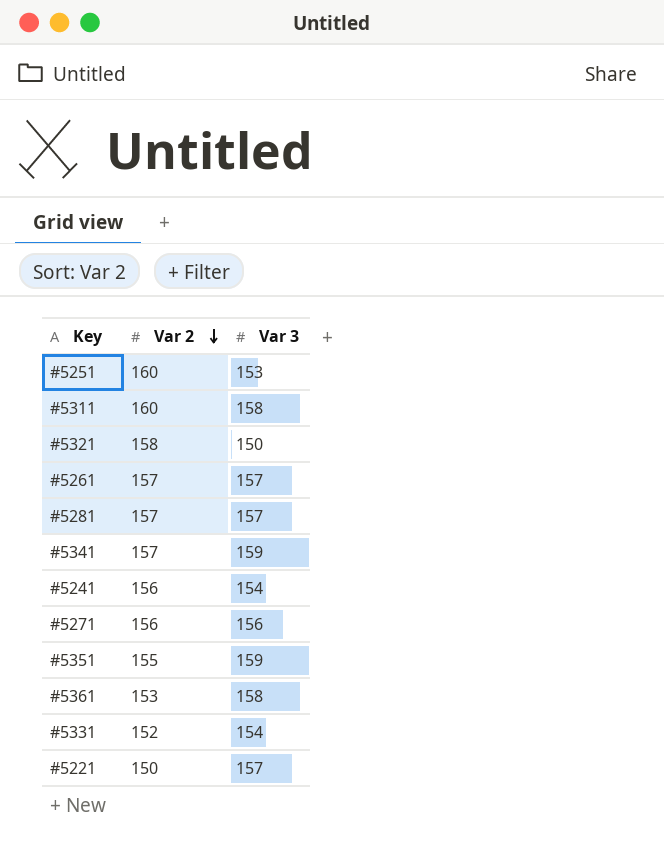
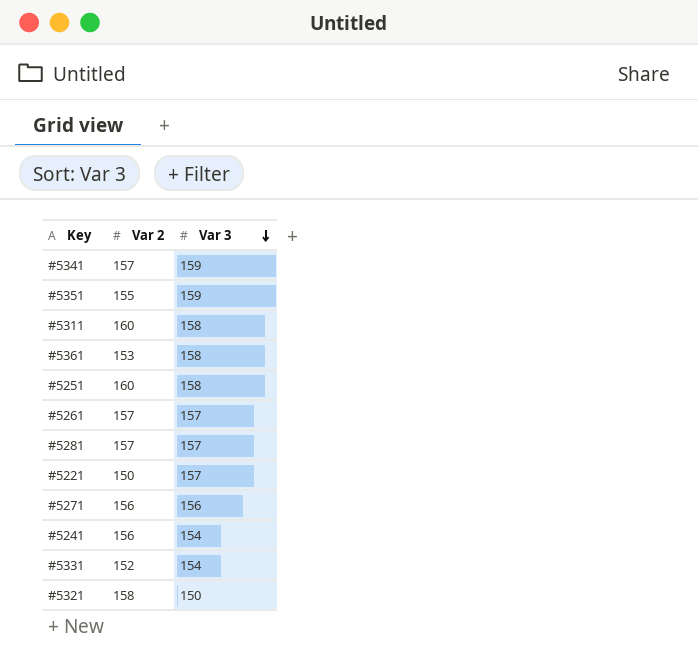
row order: Var 2 descending -> Var 3 descending
#5251 | Var 3: 153 -> 158

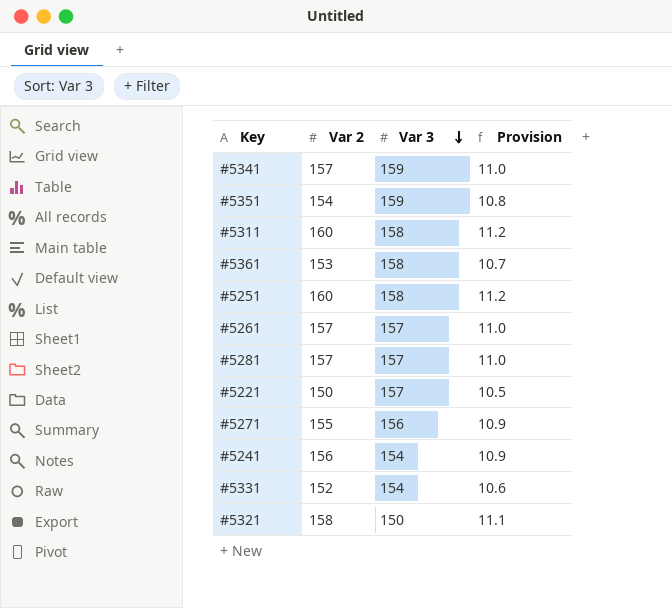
column Provision | formula: none -> [Var 2] * 0.07
#5351 | Var 2: 155 -> 154
#5271 | Var 2: 156 -> 155

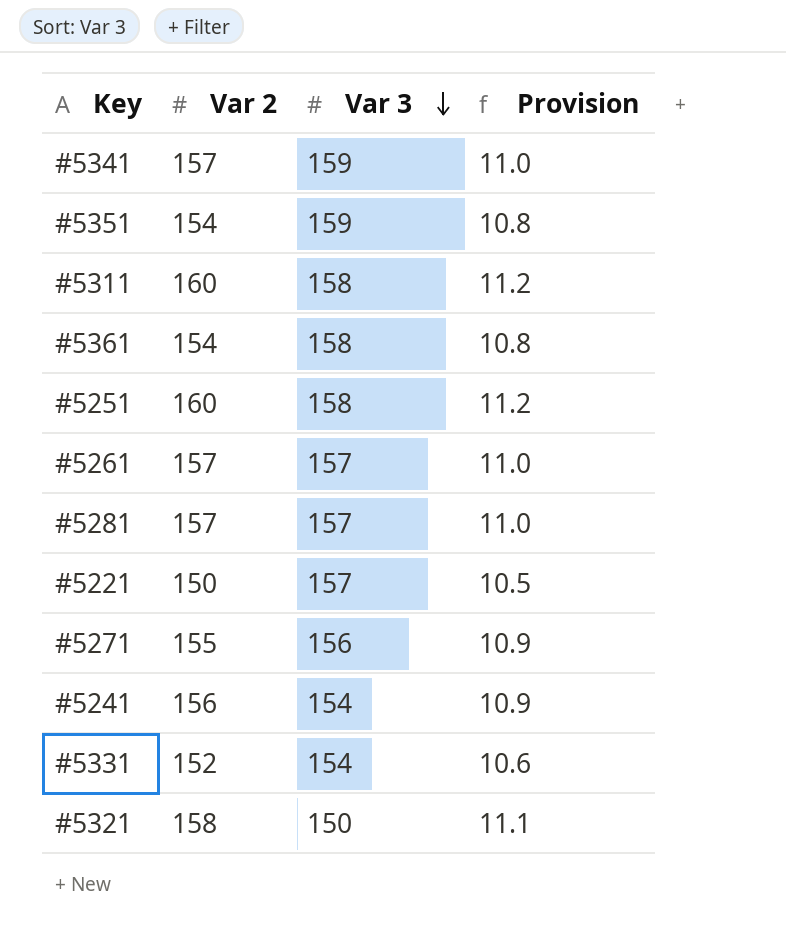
#5361 | Var 2: 153 -> 154
#5361 | Provision: 10.7 -> 10.8

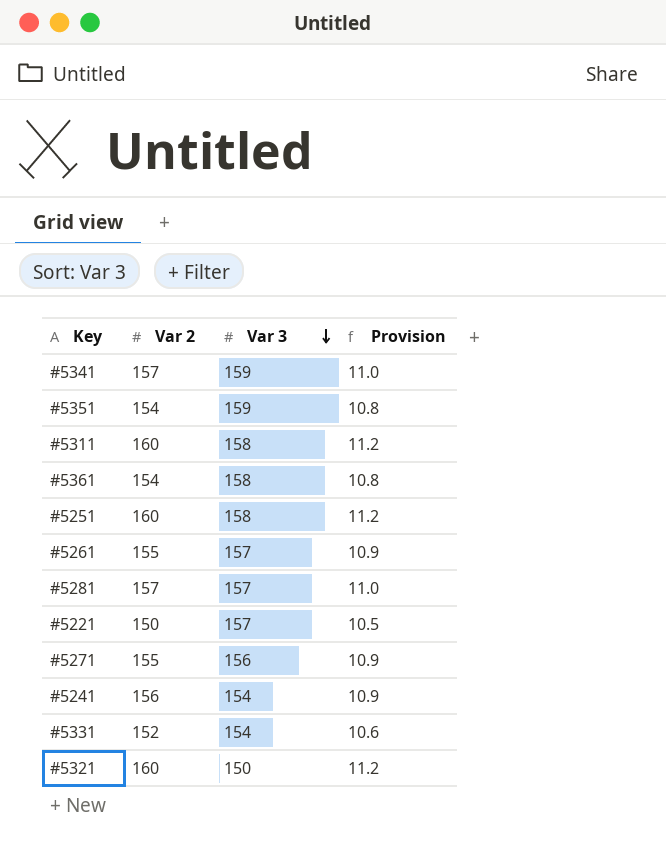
#5261 | Var 2: 157 -> 155
#5261 | Provision: 11.0 -> 10.9
#5321 | Var 2: 158 -> 160
#5321 | Provision: 11.1 -> 11.2

